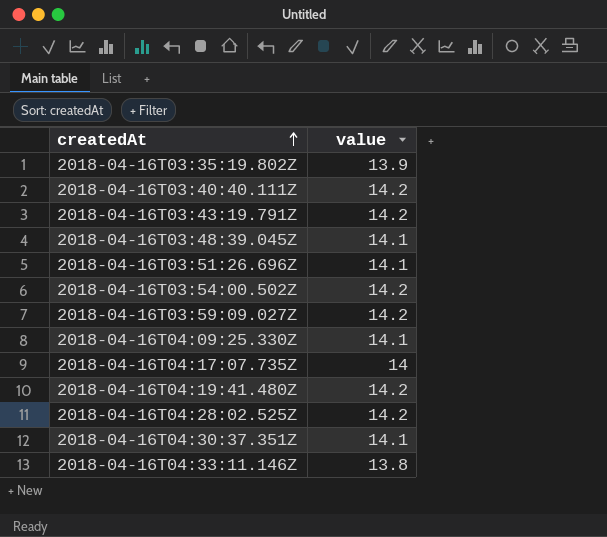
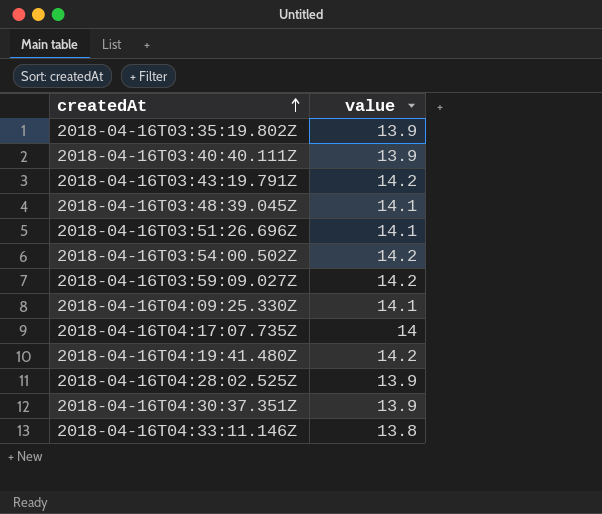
2018-04-16T03:40:40.111Z | value: 14.2 -> 13.9
2018-04-16T04:28:02.525Z | value: 14.2 -> 13.9
2018-04-16T04:30:37.351Z | value: 14.1 -> 13.9

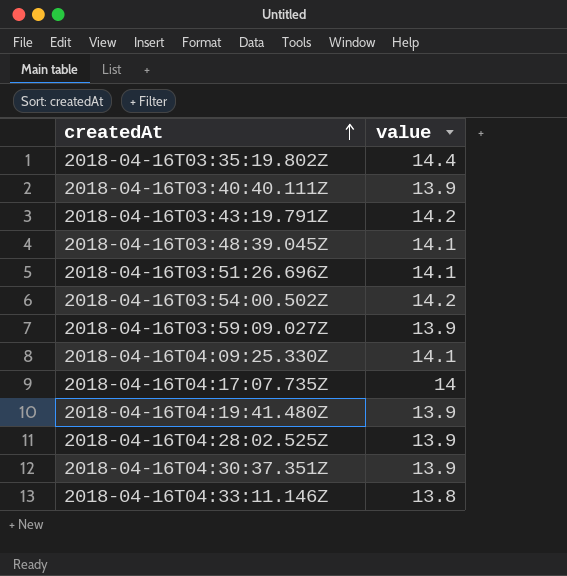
2018-04-16T03:35:19.802Z | value: 13.9 -> 14.4
2018-04-16T03:59:09.027Z | value: 14.2 -> 13.9
2018-04-16T04:19:41.480Z | value: 14.2 -> 13.9

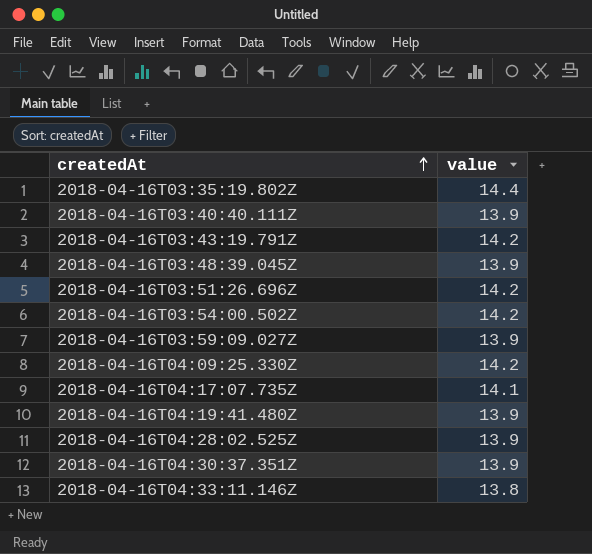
2018-04-16T03:48:39.045Z | value: 14.1 -> 13.9
2018-04-16T03:51:26.696Z | value: 14.1 -> 14.2
2018-04-16T04:09:25.330Z | value: 14.1 -> 14.2
2018-04-16T04:17:07.735Z | value: 14 -> 14.1

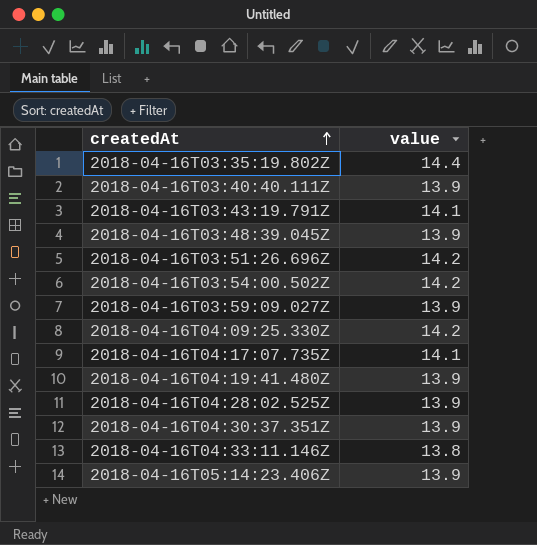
2018-04-16T03:43:19.791Z | value: 14.2 -> 14.1
row 2018-04-16T05:14:23.406Z: none -> 13.9

